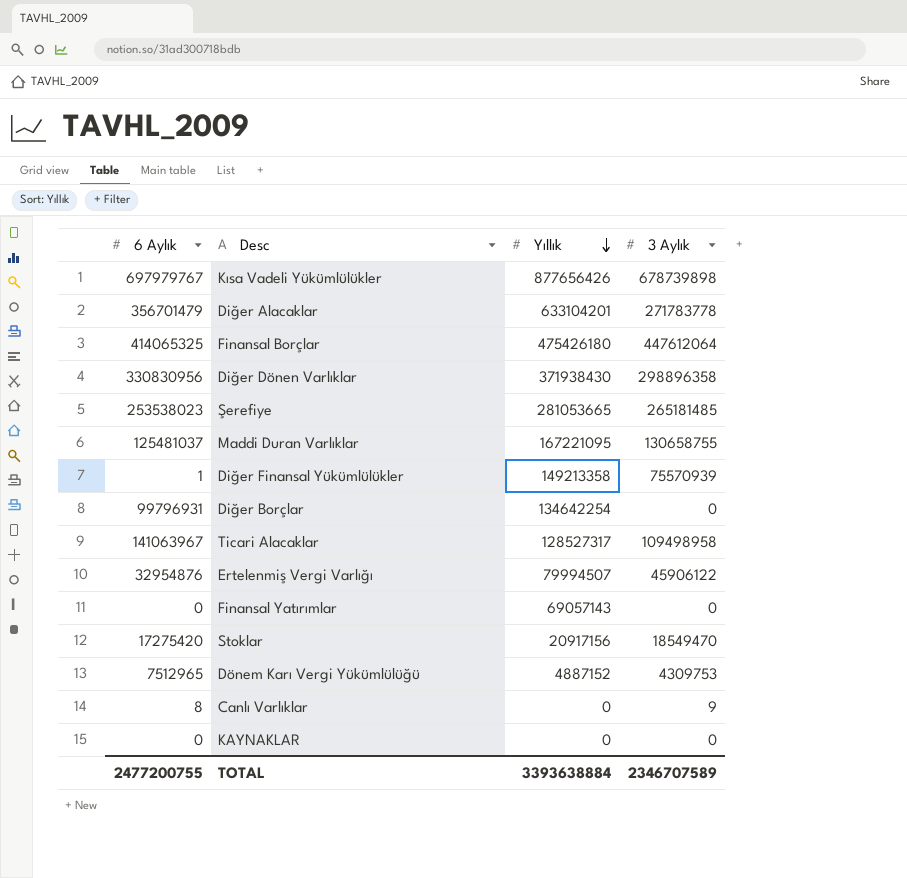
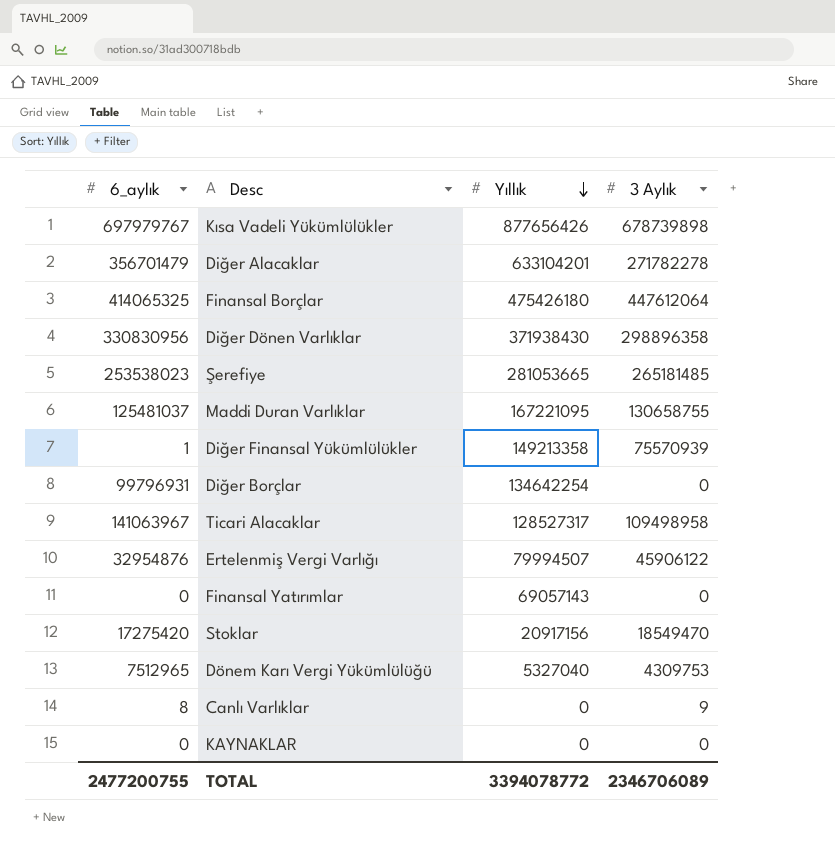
column name: 6 Aylık -> 6_aylık
Diğer Alacaklar | 3 Aylık: 271783778 -> 271782278
Dönem Karı Vergi Yükümlülüğü | Yıllık: 4887152 -> 5327040
TOTAL | Yıllık: 3393638884 -> 3394078772
TOTAL | 3 Aylık: 2346707589 -> 2346706089

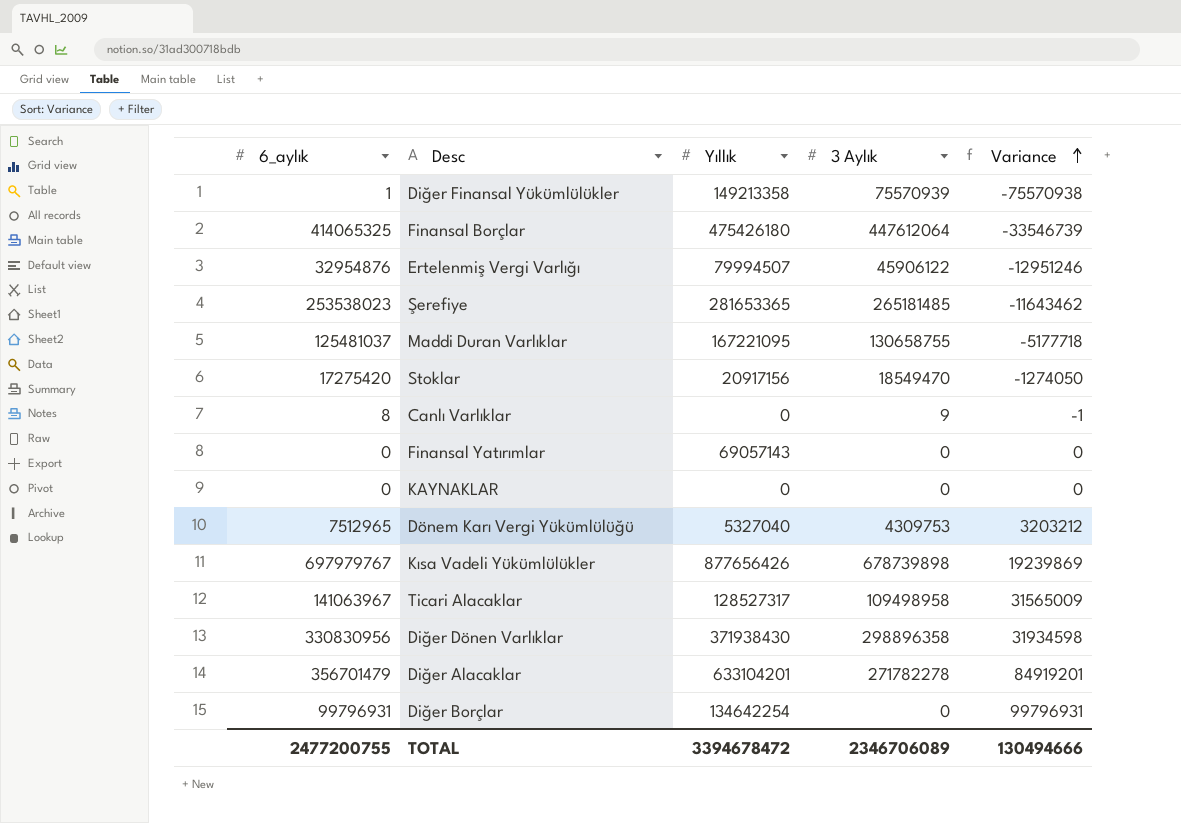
row order: Yıllık descending -> Variance ascending
column Variance | formula: none -> [6_aylık] - [3 Aylık]
Şerefiye | Yıllık: 281053665 -> 281653365
TOTAL | Yıllık: 3394078772 -> 3394678472

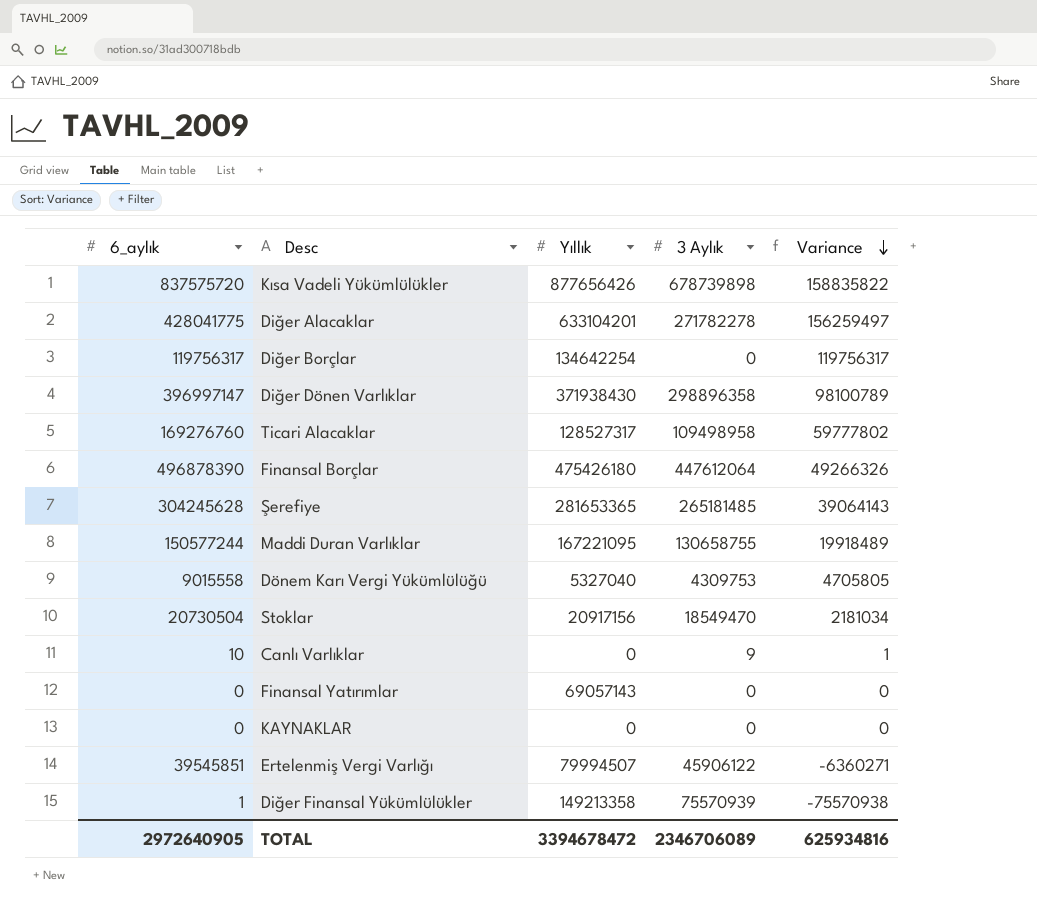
row order: Variance ascending -> Variance descending
Kısa Vadeli Yükümlülükler | 6_aylık: 697979767 -> 837575720
Kısa Vadeli Yükümlülükler | Variance: 19239869 -> 158835822
Diğer Alacaklar | 6_aylık: 356701479 -> 428041775
Diğer Alacaklar | Variance: 84919201 -> 156259497
Diğer Borçlar | 6_aylık: 99796931 -> 119756317
Diğer Borçlar | Variance: 99796931 -> 119756317
Diğer Dönen Varlıklar | 6_aylık: 330830956 -> 396997147
Diğer Dönen Varlıklar | Variance: 31934598 -> 98100789
Ticari Alacaklar | 6_aylık: 141063967 -> 169276760
Ticari Alacaklar | Variance: 31565009 -> 59777802
Finansal Borçlar | 6_aylık: 414065325 -> 496878390
Finansal Borçlar | Variance: -33546739 -> 49266326
Şerefiye | 6_aylık: 253538023 -> 304245628
Şerefiye | Variance: -11643462 -> 39064143
Maddi Duran Varlıklar | 6_aylık: 125481037 -> 150577244
Maddi Duran Varlıklar | Variance: -5177718 -> 19918489
Dönem Karı Vergi Yükümlülüğü | 6_aylık: 7512965 -> 9015558
Dönem Karı Vergi Yükümlülüğü | Variance: 3203212 -> 4705805
Stoklar | 6_aylık: 17275420 -> 20730504
Stoklar | Variance: -1274050 -> 2181034
Canlı Varlıklar | 6_aylık: 8 -> 10
Canlı Varlıklar | Variance: -1 -> 1
Ertelenmiş Vergi Varlığı | 6_aylık: 32954876 -> 39545851
Ertelenmiş Vergi Varlığı | Variance: -12951246 -> -6360271
TOTAL | 6_aylık: 2477200755 -> 2972640905
TOTAL | Variance: 130494666 -> 625934816

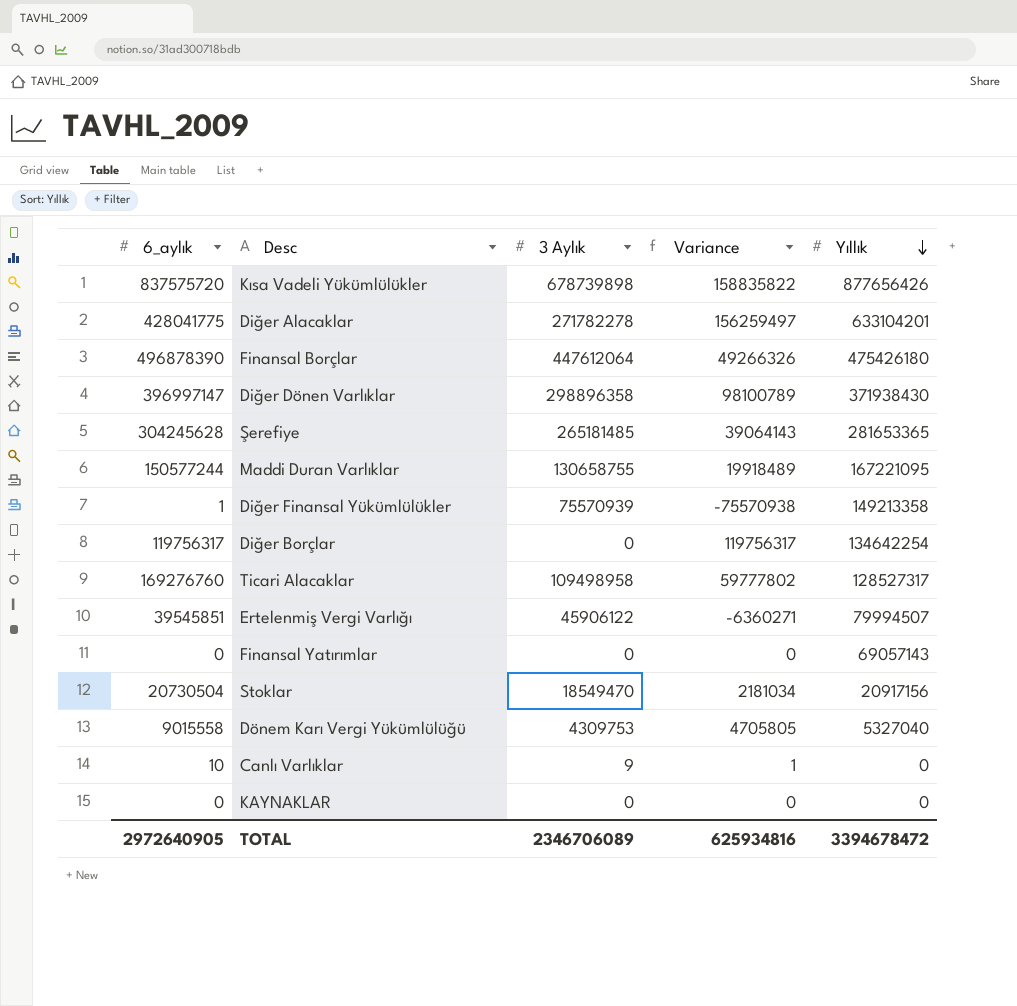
row order: Variance descending -> Yıllık descending
column Yıllık | position: 3 -> 5

